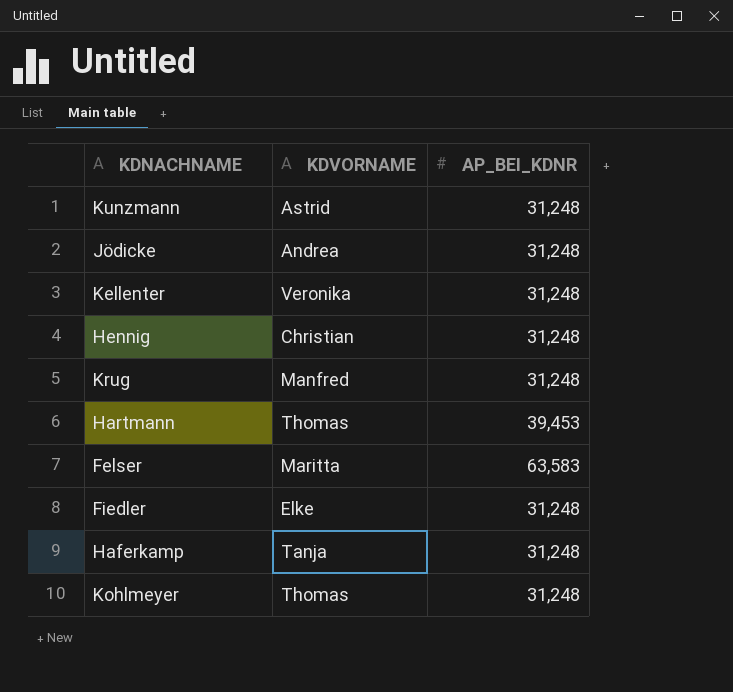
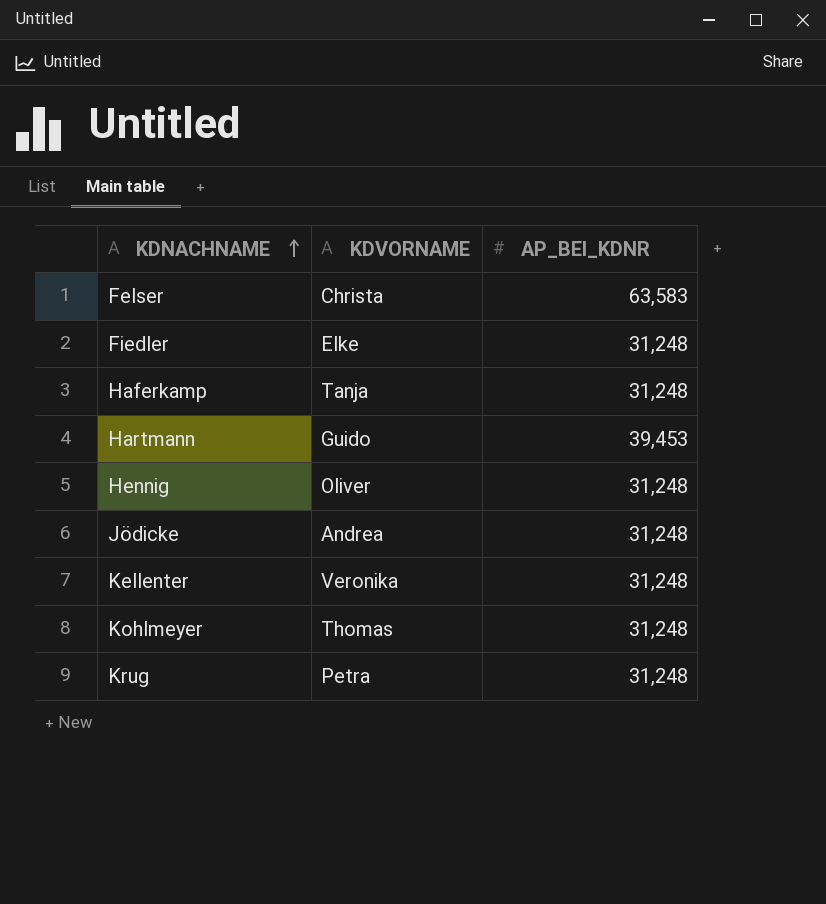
row order: none -> KDNACHNAME ascending
row Kunzmann: Astrid | 31,248 -> none
Felser | KDVORNAME: Maritta -> Christa
Hartmann | KDVORNAME: Thomas -> Guido
Hennig | KDVORNAME: Christian -> Oliver
Krug | KDVORNAME: Manfred -> Petra

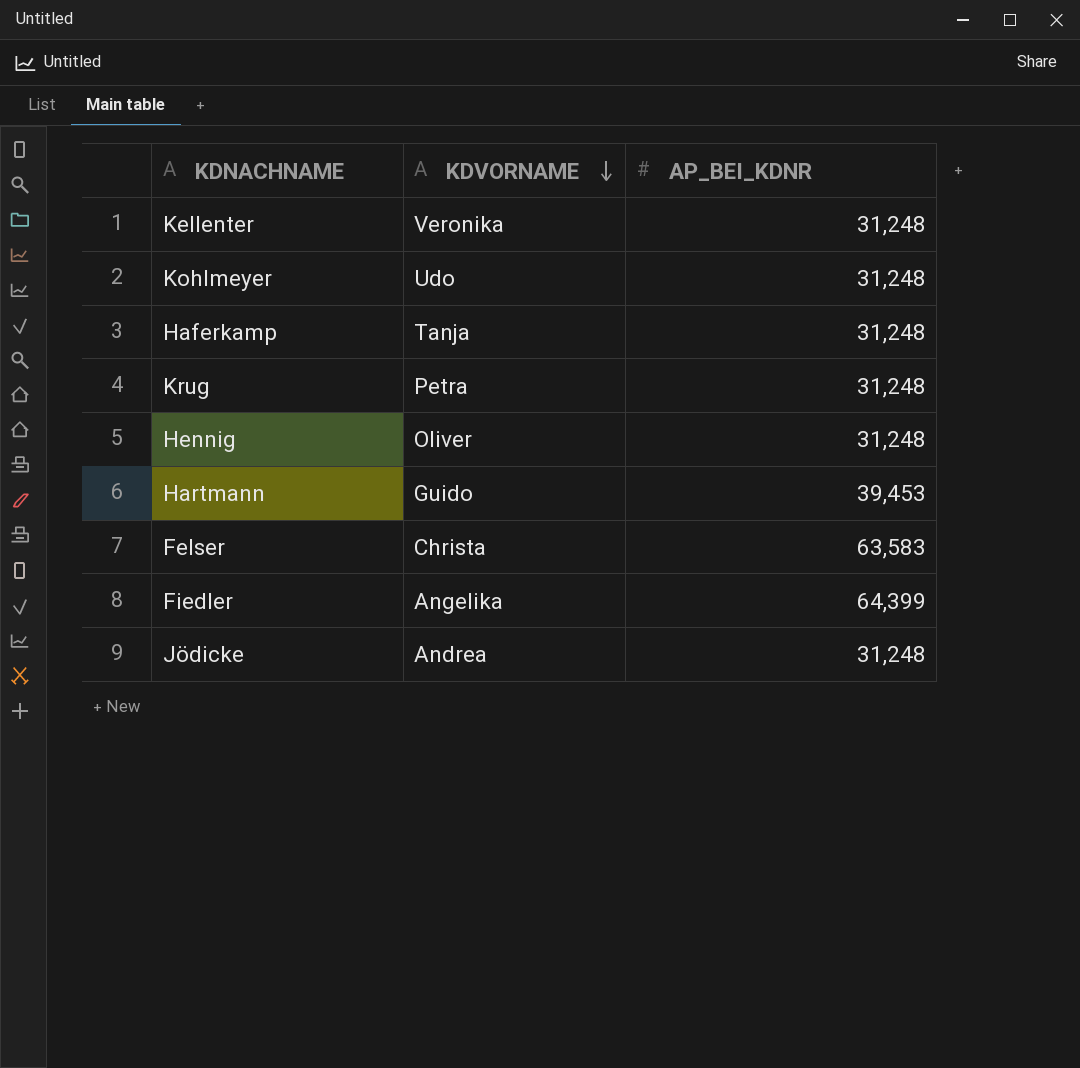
row order: KDNACHNAME ascending -> KDVORNAME descending
Kohlmeyer | KDVORNAME: Thomas -> Udo
Fiedler | KDVORNAME: Elke -> Angelika
Fiedler | AP_BEI_KDNR: 31,248 -> 64,399

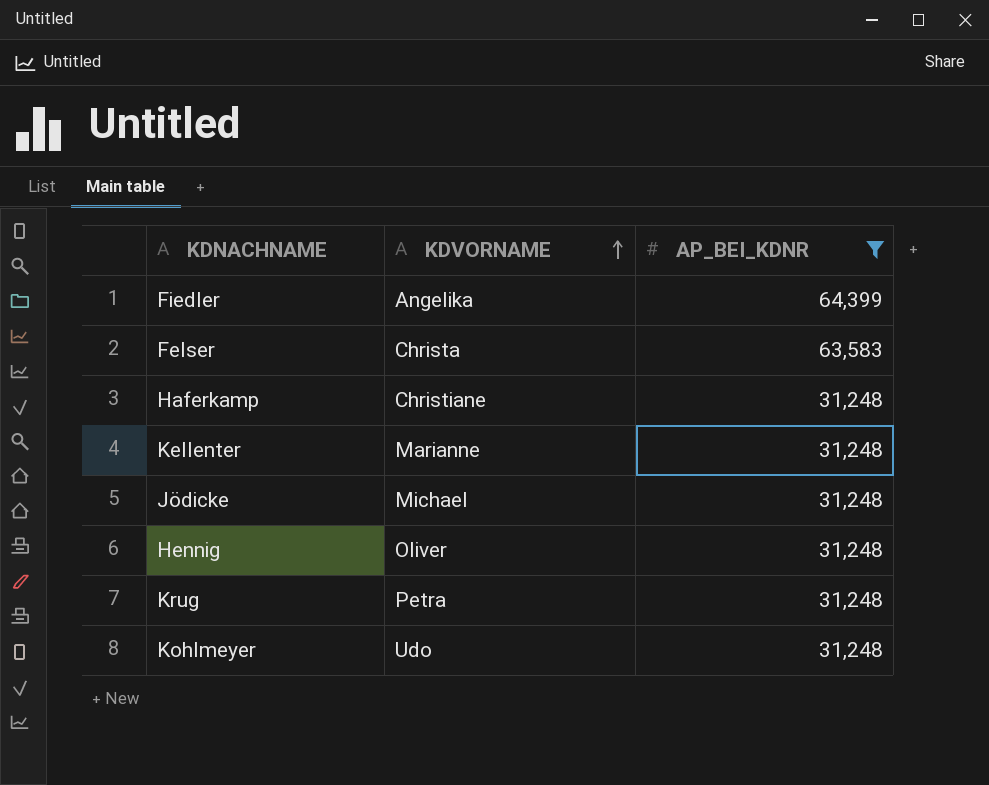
filter: none -> AP_BEI_KDNR != 39,453
row order: KDVORNAME descending -> KDVORNAME ascending
Haferkamp | KDVORNAME: Tanja -> Christiane
Kellenter | KDVORNAME: Veronika -> Marianne
Jödicke | KDVORNAME: Andrea -> Michael

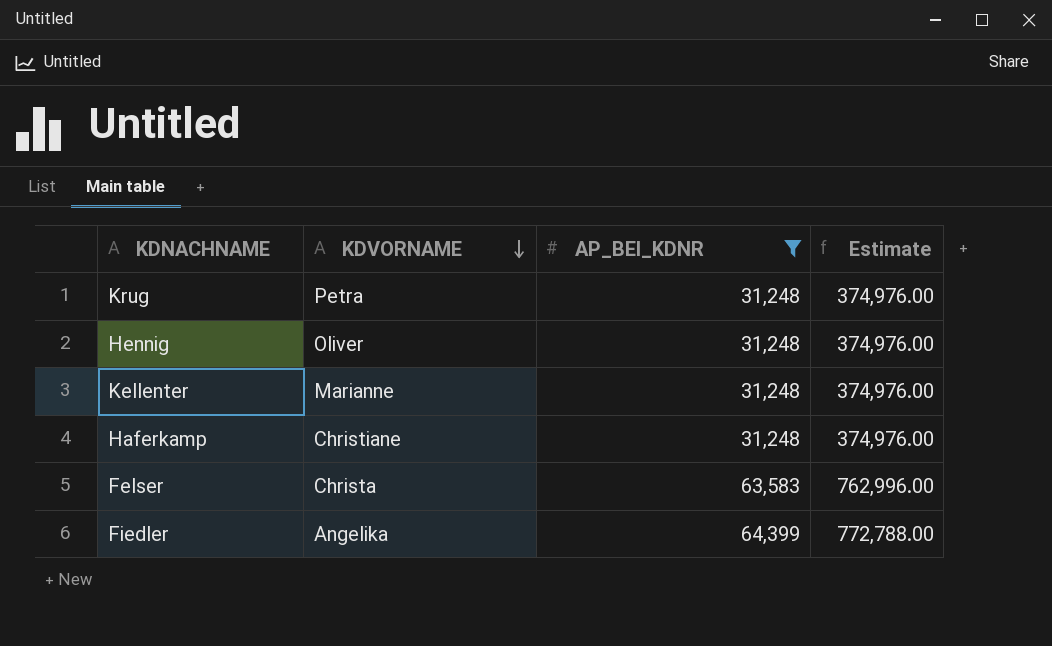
row order: KDVORNAME ascending -> KDVORNAME descending
column Estimate | formula: none -> [AP_BEI_KDNR] * 12
row Jödicke: Michael | 31,248 -> none
row Kohlmeyer: Udo | 31,248 -> none

